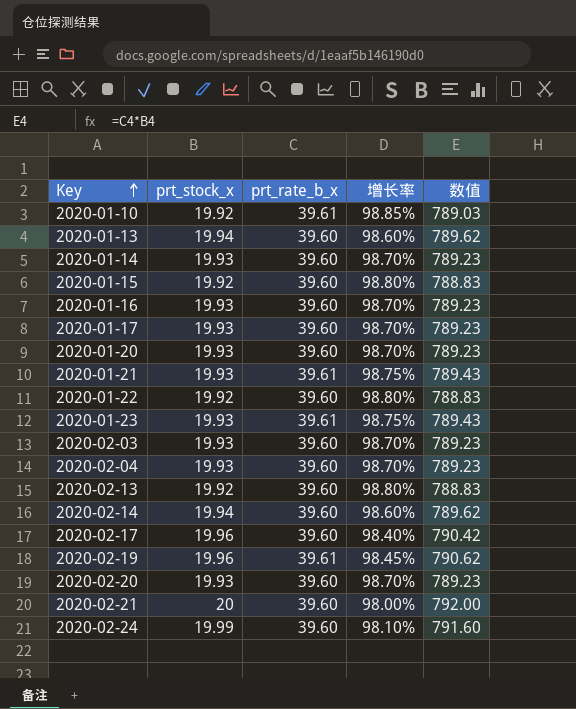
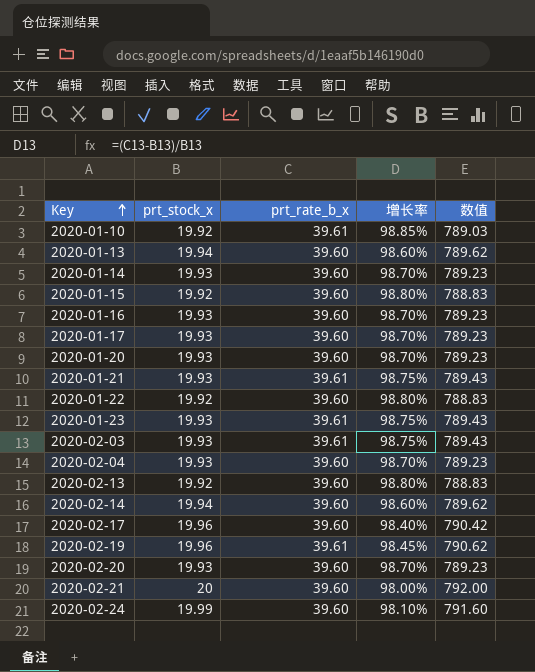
2020-02-03 | prt_rate_b_x: 39.60 -> 39.61
2020-02-03 | 增长率: 98.70% -> 98.75%
2020-02-03 | 数值: 789.23 -> 789.43

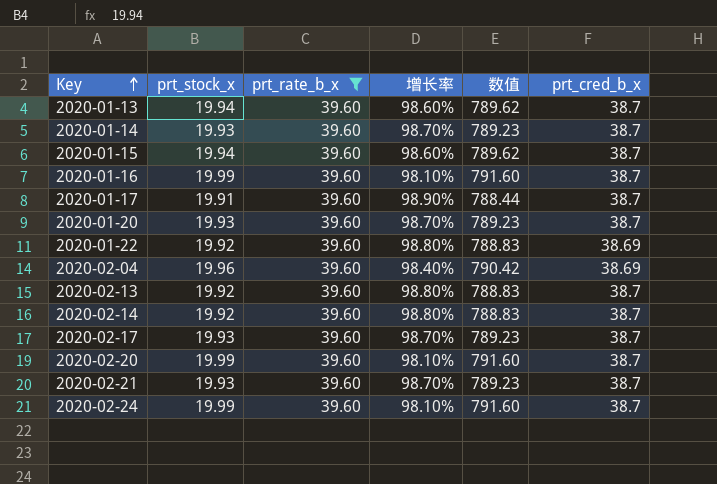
filter: none -> prt_rate_b_x = 39.60
column prt_cred_b_x | position: none -> 6
2020-01-15 | prt_stock_x: 19.92 -> 19.94
2020-01-15 | 增长率: 98.80% -> 98.60%
2020-01-15 | 数值: 788.83 -> 789.62
2020-01-16 | prt_stock_x: 19.93 -> 19.99
2020-01-16 | 增长率: 98.70% -> 98.10%
2020-01-16 | 数值: 789.23 -> 791.60
2020-01-17 | prt_stock_x: 19.93 -> 19.91
2020-01-17 | 增长率: 98.70% -> 98.90%
2020-01-17 | 数值: 789.23 -> 788.44
2020-02-04 | prt_stock_x: 19.93 -> 19.96
2020-02-04 | 增长率: 98.70% -> 98.40%
2020-02-04 | 数值: 789.23 -> 790.42
2020-02-14 | prt_stock_x: 19.94 -> 19.92
2020-02-14 | 增长率: 98.60% -> 98.80%
2020-02-14 | 数值: 789.62 -> 788.83
2020-02-17 | prt_stock_x: 19.96 -> 19.93
2020-02-17 | 增长率: 98.40% -> 98.70%
2020-02-17 | 数值: 790.42 -> 789.23
2020-02-20 | prt_stock_x: 19.93 -> 19.99
2020-02-20 | 增长率: 98.70% -> 98.10%
2020-02-20 | 数值: 789.23 -> 791.60
2020-02-21 | prt_stock_x: 20 -> 19.93
2020-02-21 | 增长率: 98.00% -> 98.70%
2020-02-21 | 数值: 792.00 -> 789.23

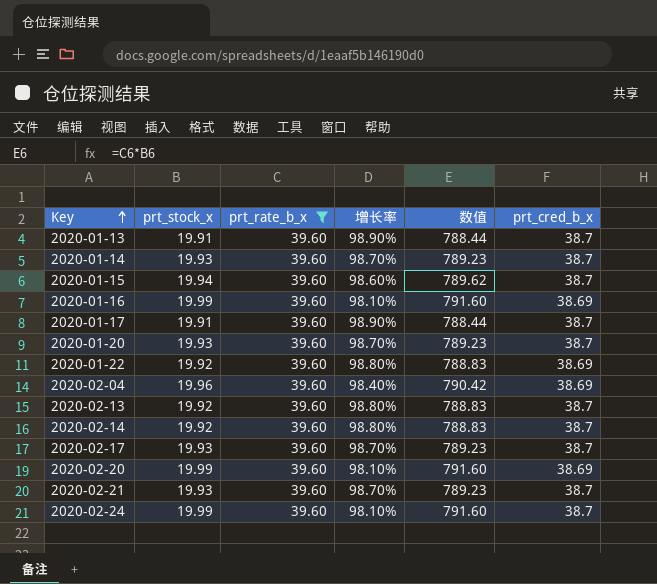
2020-01-13 | prt_stock_x: 19.94 -> 19.91
2020-01-13 | 增长率: 98.60% -> 98.90%
2020-01-13 | 数值: 789.62 -> 788.44
2020-01-16 | prt_cred_b_x: 38.7 -> 38.69
2020-02-20 | prt_cred_b_x: 38.7 -> 38.69

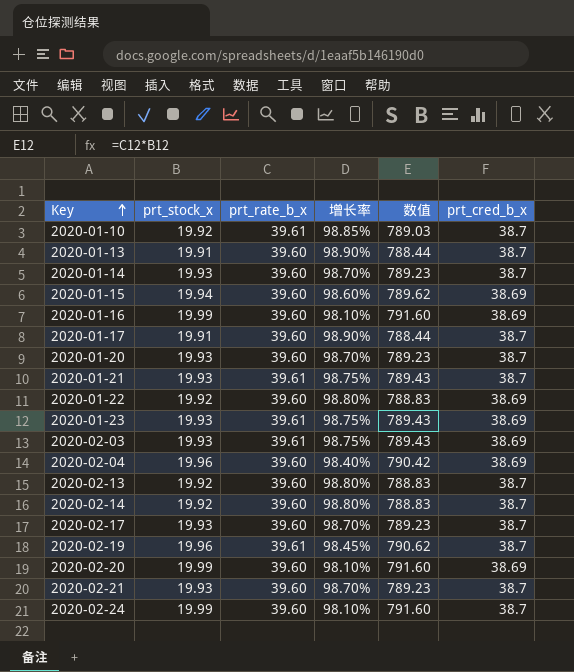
filter: prt_rate_b_x = 39.60 -> none
2020-01-15 | prt_cred_b_x: 38.7 -> 38.69

